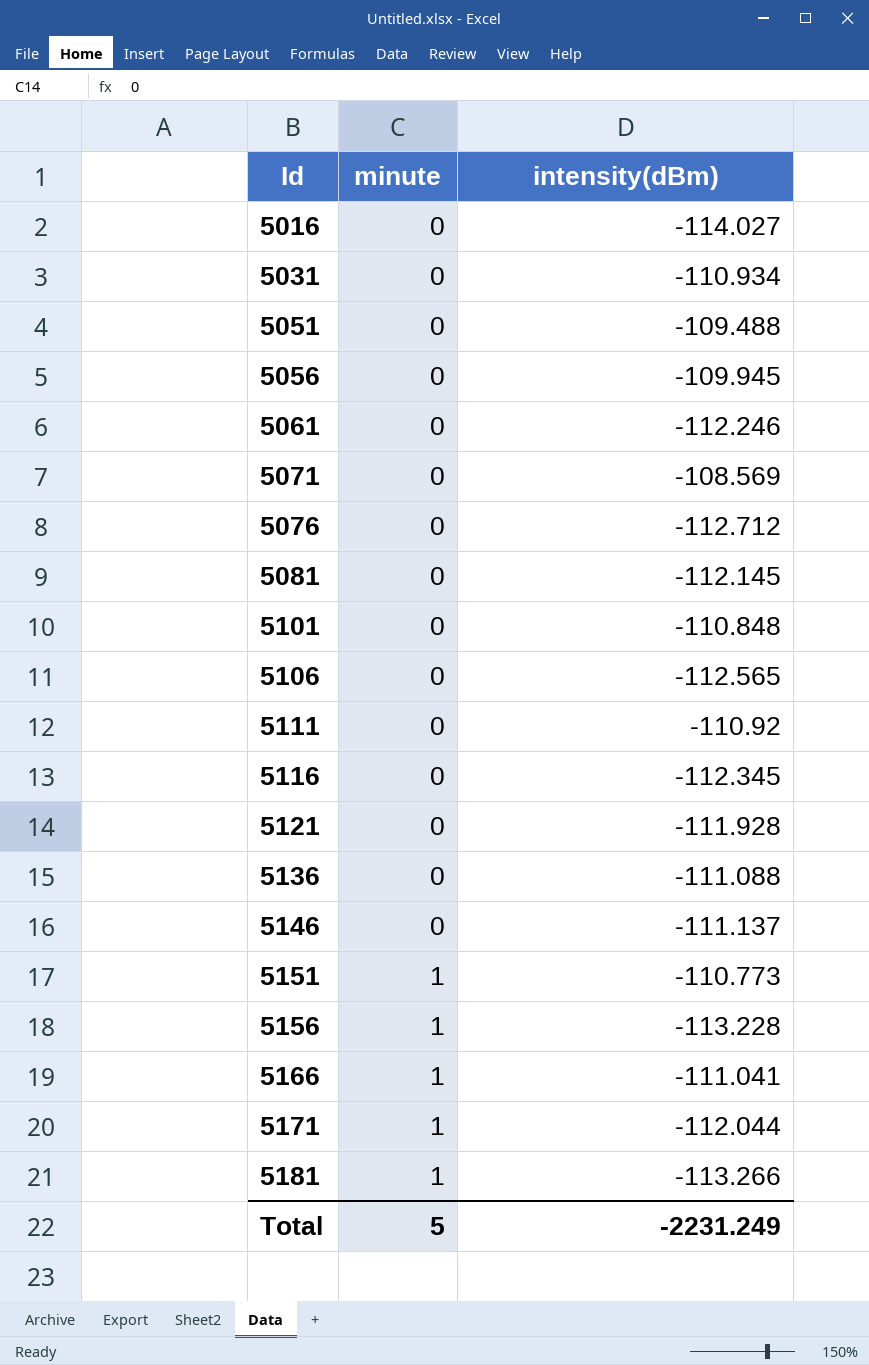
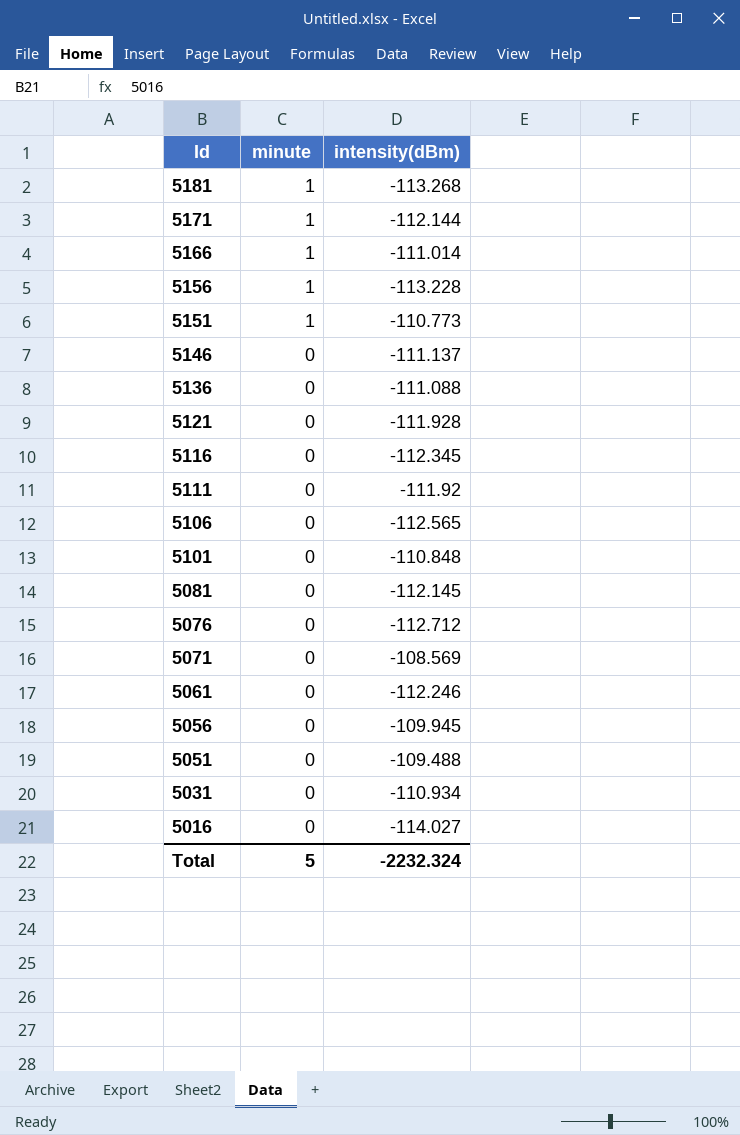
row order: Id ascending -> Id descending
5181 | intensity(dBm): -113.266 -> -113.268
5171 | intensity(dBm): -112.044 -> -112.144
5166 | intensity(dBm): -111.041 -> -111.014
5111 | intensity(dBm): -110.92 -> -111.92
Total | intensity(dBm): -2231.249 -> -2232.324

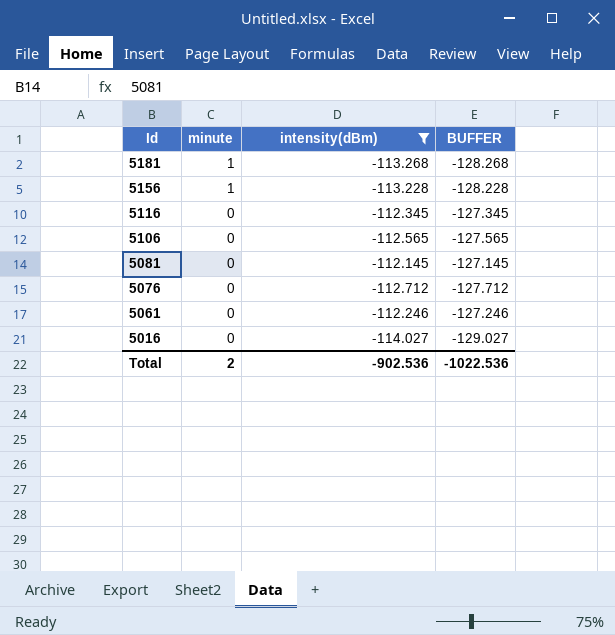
filter: none -> intensity(dBm) <= -112.145
column BUFFER | formula: none -> [intensity(dBm)] - 15
Total | minute: 5 -> 2
Total | intensity(dBm): -2232.324 -> -902.536

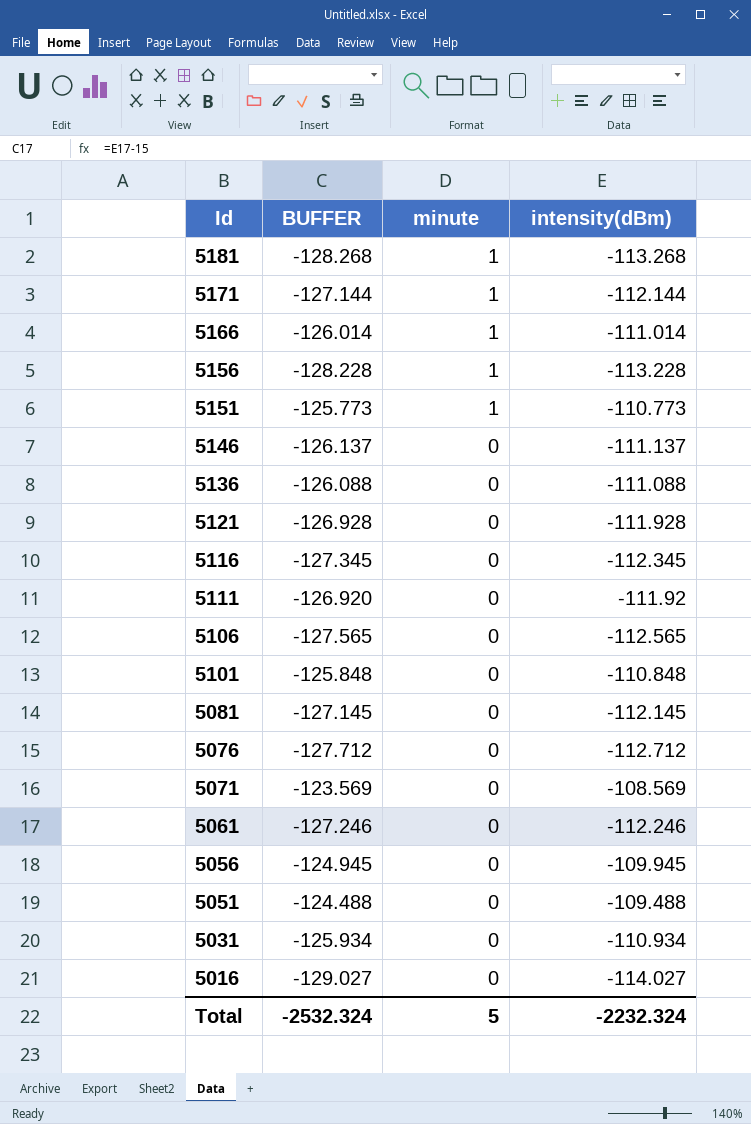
filter: intensity(dBm) <= -112.145 -> none
column BUFFER | position: 4 -> 2
Total | BUFFER: -1022.536 -> -2532.324
Total | minute: 2 -> 5
Total | intensity(dBm): -902.536 -> -2232.324

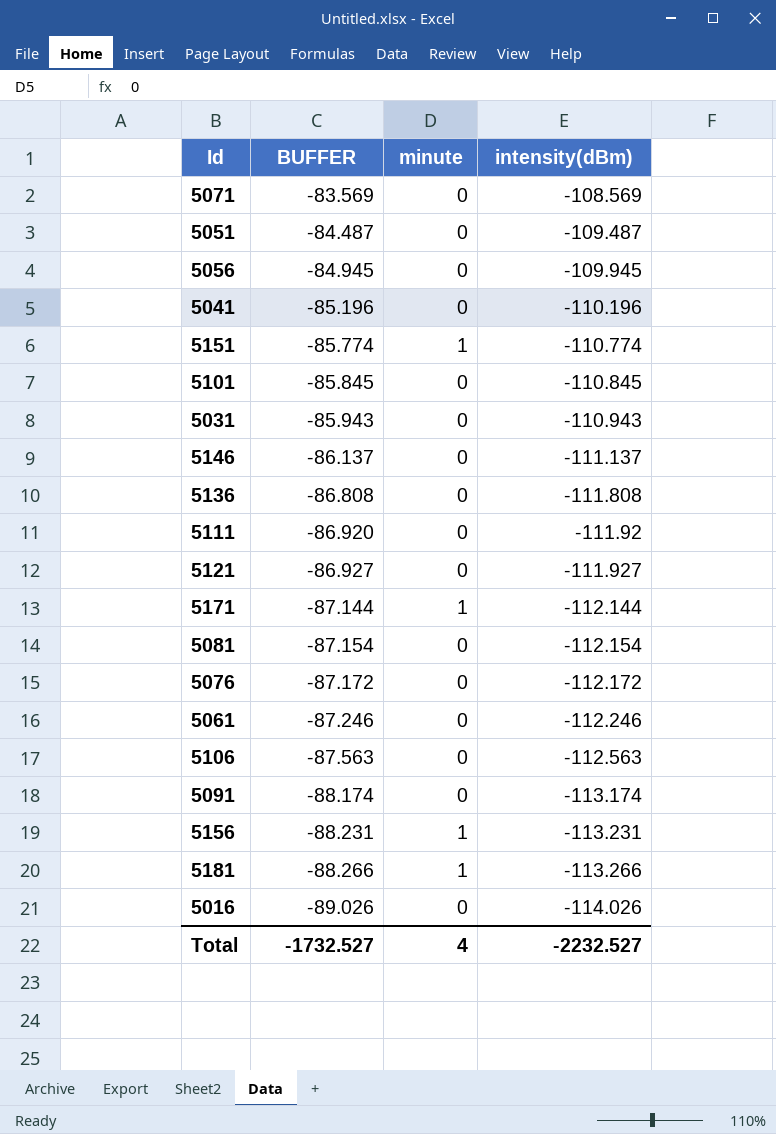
row order: Id descending -> BUFFER descending
column BUFFER | formula: [intensity(dBm)] - 15 -> [intensity(dBm)] + 25
row 5166: -126.014 | 1 | -111.014 -> none
row 5116: -127.345 | 0 | -112.345 -> none
5051 | intensity(dBm): -109.488 -> -109.487
row 5041: none -> -85.196 | 0 | -110.196
5151 | intensity(dBm): -110.773 -> -110.774
5101 | intensity(dBm): -110.848 -> -110.845
5031 | intensity(dBm): -110.934 -> -110.943
5136 | intensity(dBm): -111.088 -> -111.808
5121 | intensity(dBm): -111.928 -> -111.927
5081 | intensity(dBm): -112.145 -> -112.154
5076 | intensity(dBm): -112.712 -> -112.172
5106 | intensity(dBm): -112.565 -> -112.563
row 5091: none -> -88.174 | 0 | -113.174
5156 | intensity(dBm): -113.228 -> -113.231
5181 | intensity(dBm): -113.268 -> -113.266
5016 | intensity(dBm): -114.027 -> -114.026
Total | BUFFER: -2532.324 -> -1732.527
Total | minute: 5 -> 4
Total | intensity(dBm): -2232.324 -> -2232.527

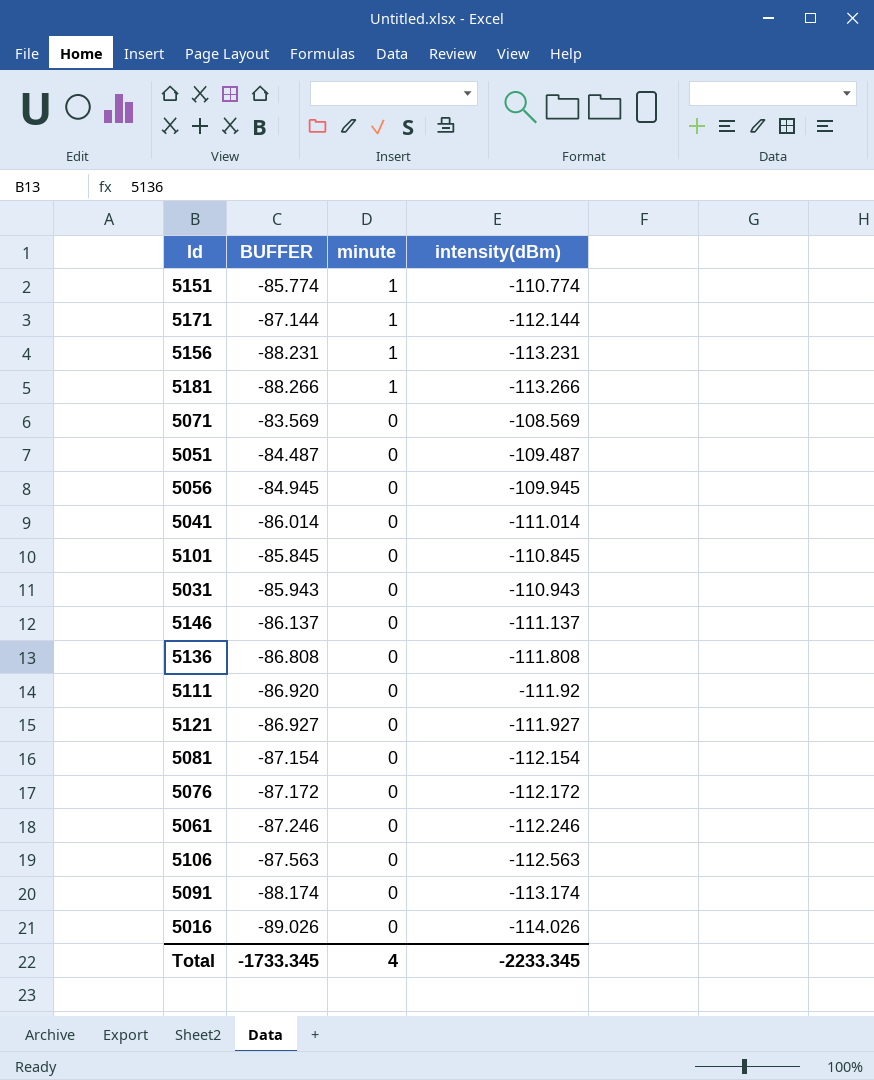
row order: BUFFER descending -> minute descending
5041 | BUFFER: -85.196 -> -86.014
5041 | intensity(dBm): -110.196 -> -111.014
Total | BUFFER: -1732.527 -> -1733.345
Total | intensity(dBm): -2232.527 -> -2233.345

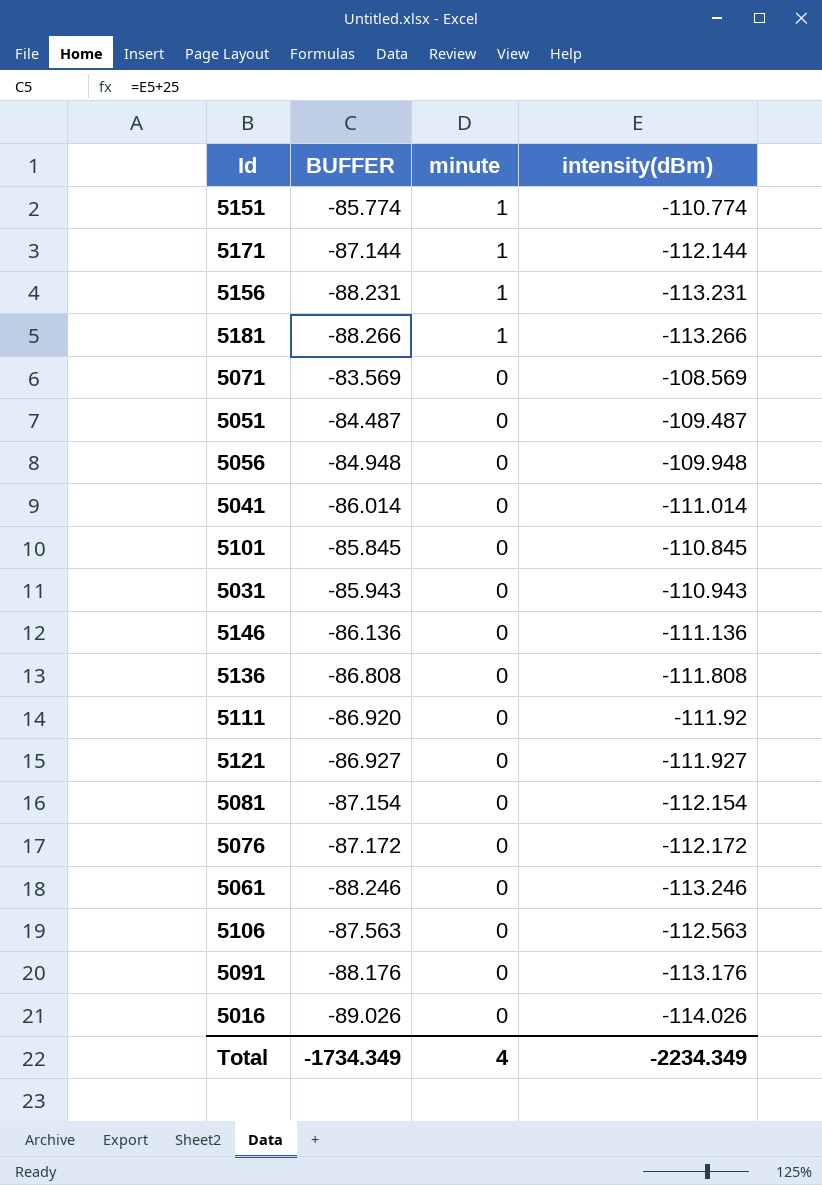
5056 | BUFFER: -84.945 -> -84.948
5056 | intensity(dBm): -109.945 -> -109.948
5146 | BUFFER: -86.137 -> -86.136
5146 | intensity(dBm): -111.137 -> -111.136
5061 | BUFFER: -87.246 -> -88.246
5061 | intensity(dBm): -112.246 -> -113.246
5091 | BUFFER: -88.174 -> -88.176
5091 | intensity(dBm): -113.174 -> -113.176
Total | BUFFER: -1733.345 -> -1734.349
Total | intensity(dBm): -2233.345 -> -2234.349

